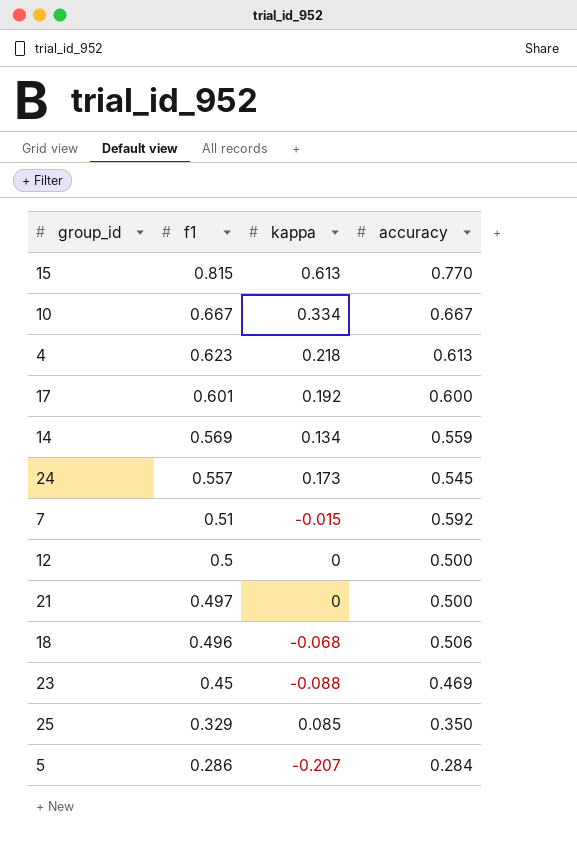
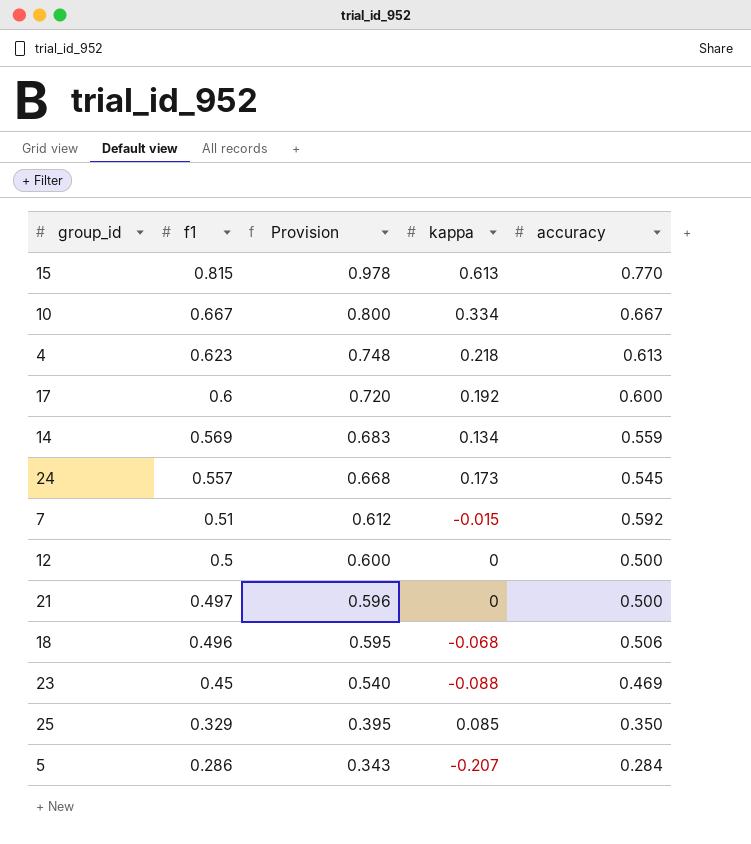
column Provision | formula: none -> [f1] * 1.2
17 | f1: 0.601 -> 0.6

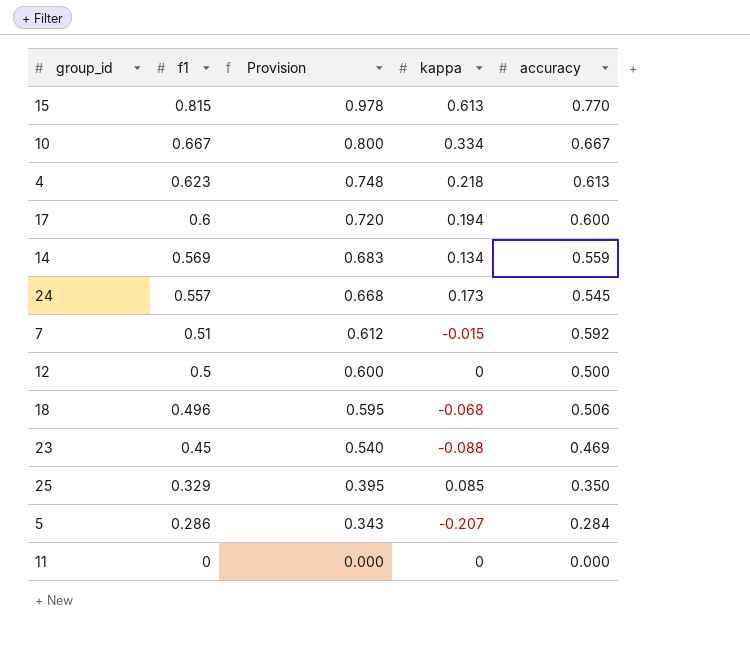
row 21: 0.497 | 0.596 | 0 | 0.500 -> none
17 | kappa: 0.192 -> 0.194
row 11: none -> 0 | 0.000 | 0 | 0.000

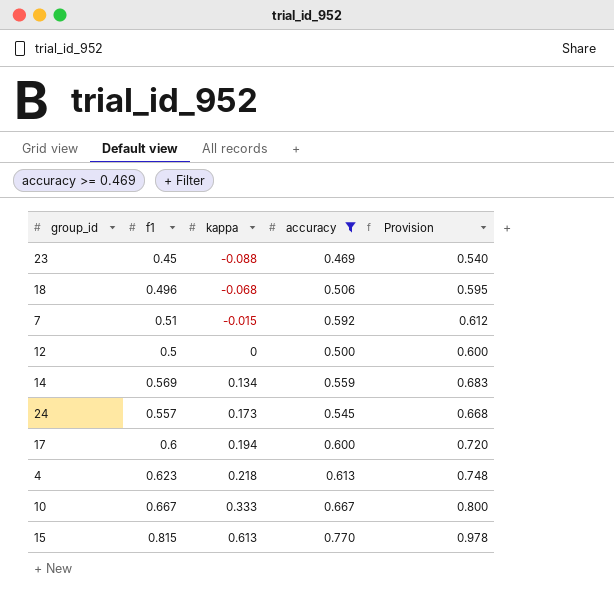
filter: none -> accuracy >= 0.469
row order: f1 descending -> kappa ascending
column Provision | position: 3 -> 5
10 | kappa: 0.334 -> 0.333

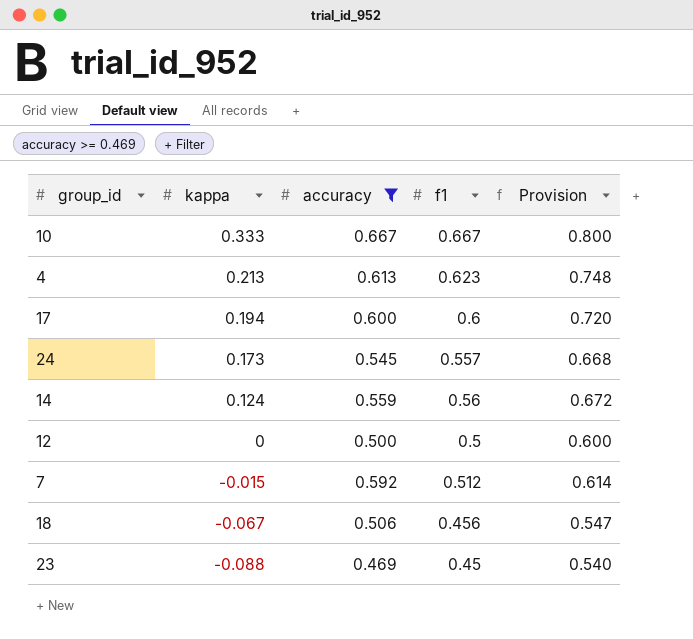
row order: kappa ascending -> kappa descending
column f1 | position: 2 -> 4
row 15: 0.815 | 0.613 | 0.770 | 0.978 -> none
4 | kappa: 0.218 -> 0.213
14 | kappa: 0.134 -> 0.124
14 | f1: 0.569 -> 0.56
14 | Provision: 0.683 -> 0.672
7 | f1: 0.51 -> 0.512
7 | Provision: 0.612 -> 0.614
18 | kappa: -0.068 -> -0.067
18 | f1: 0.496 -> 0.456
18 | Provision: 0.595 -> 0.547

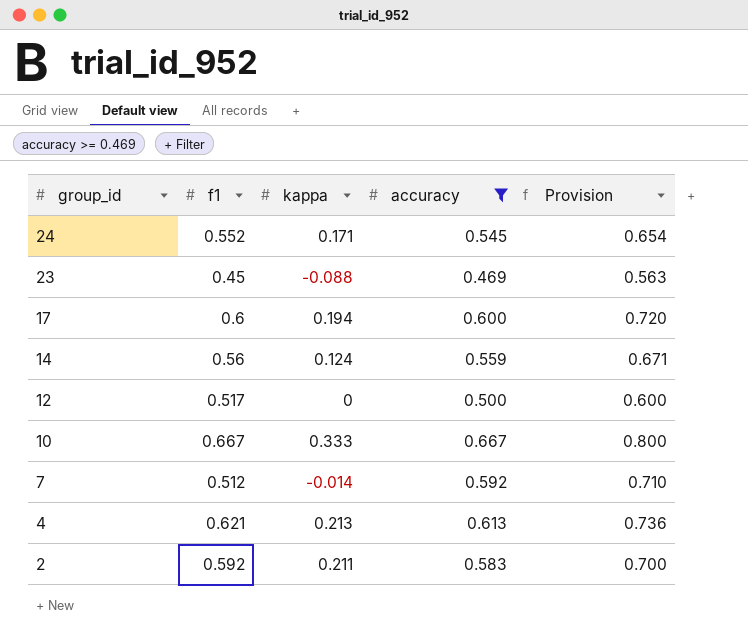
row order: kappa descending -> group_id descending
column f1 | position: 4 -> 2
column Provision | formula: [f1] * 1.2 -> [accuracy] * 1.2
row 18: -0.067 | 0.506 | 0.456 | 0.547 -> none
24 | f1: 0.557 -> 0.552
24 | kappa: 0.173 -> 0.171
12 | f1: 0.5 -> 0.517
7 | kappa: -0.015 -> -0.014
4 | f1: 0.623 -> 0.621
row 2: none -> 0.592 | 0.211 | 0.583 | 0.700

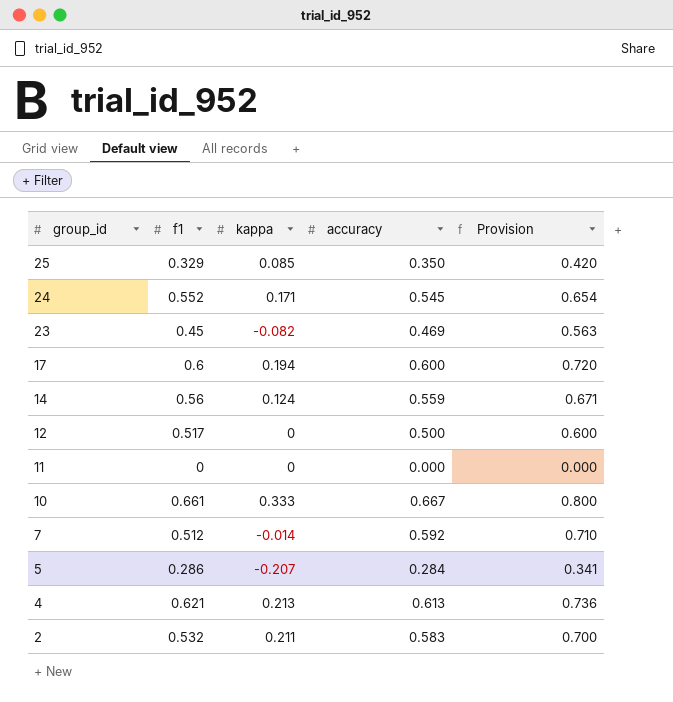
filter: accuracy >= 0.469 -> none
23 | kappa: -0.088 -> -0.082
10 | f1: 0.667 -> 0.661
2 | f1: 0.592 -> 0.532

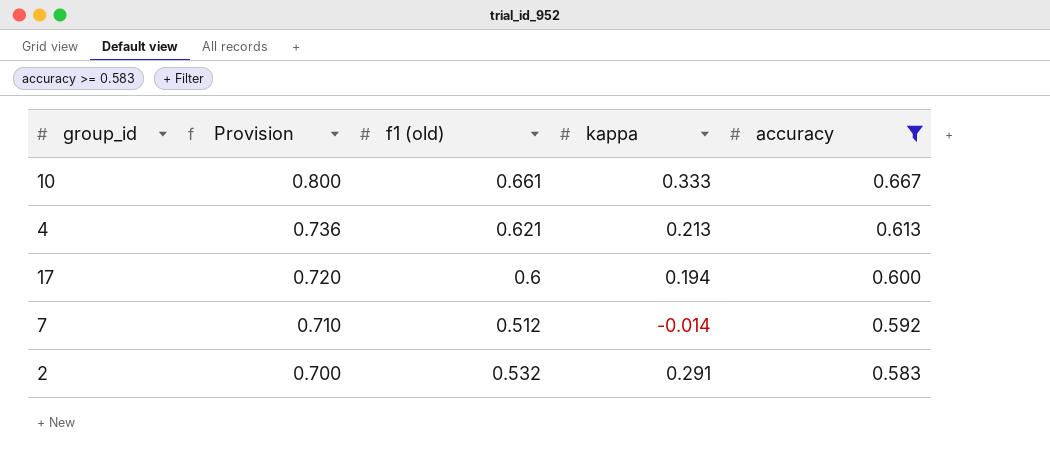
filter: none -> accuracy >= 0.583
row order: group_id descending -> Provision descending
column Provision | position: 5 -> 2
column name: f1 -> f1 (old)
2 | kappa: 0.211 -> 0.291

